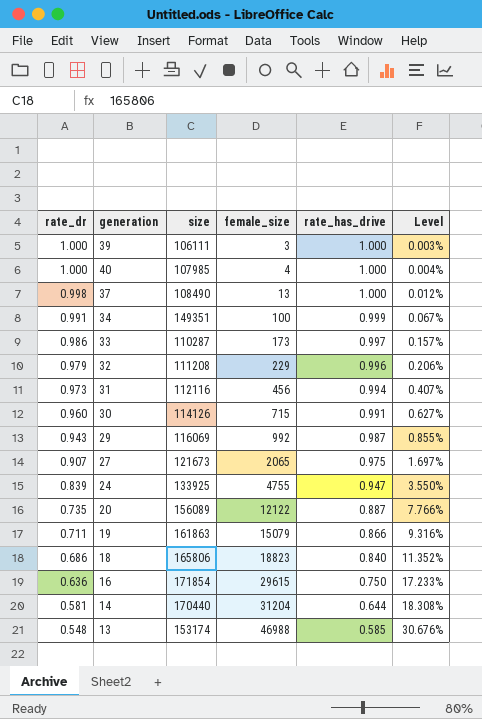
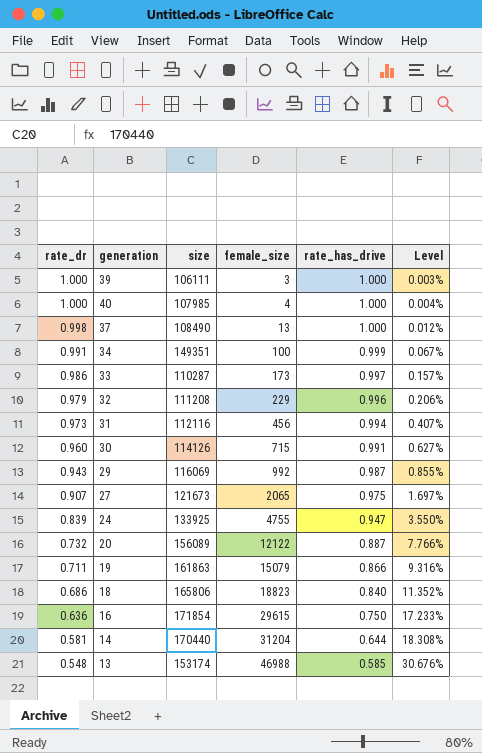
20 | rate_dr: 0.735 -> 0.732

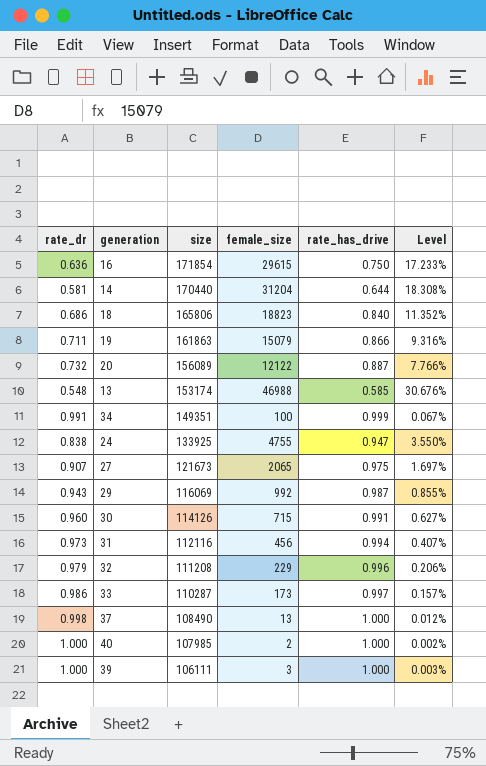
row order: rate_dr descending -> size descending
24 | rate_dr: 0.839 -> 0.838
40 | female_size: 4 -> 2
40 | Level: 0.004% -> 0.002%

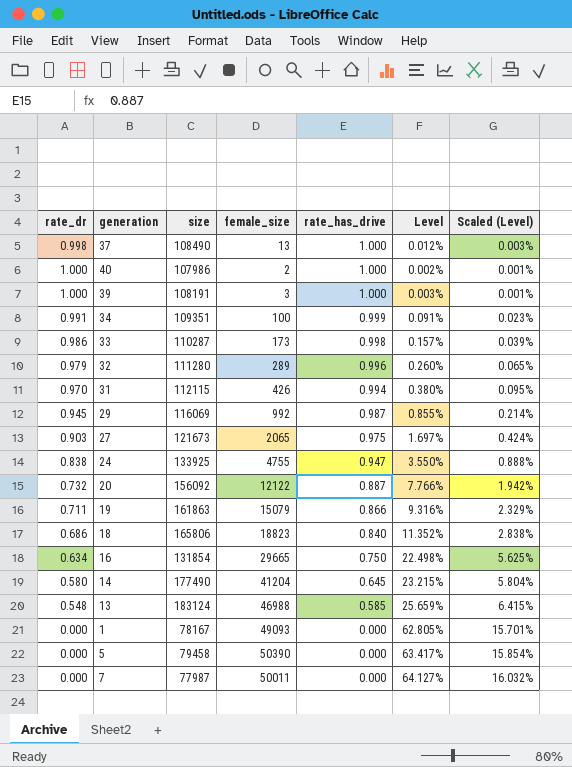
row order: size descending -> rate_has_drive descending
column Scaled (Level) | formula: none -> [Level] * 0.25
row 30: 0.960 | 114126 | 715 | 0.991 | 0.627% -> none
40 | size: 107985 -> 107986
39 | size: 106111 -> 108191
34 | size: 149351 -> 109351
34 | Level: 0.067% -> 0.091%
33 | rate_has_drive: 0.997 -> 0.998
32 | size: 111208 -> 111280
32 | female_size: 229 -> 289
32 | Level: 0.206% -> 0.260%
31 | rate_dr: 0.973 -> 0.970
31 | size: 112116 -> 112115
31 | female_size: 456 -> 426
31 | Level: 0.407% -> 0.380%
29 | rate_dr: 0.943 -> 0.945
27 | rate_dr: 0.907 -> 0.903
20 | size: 156089 -> 156092
16 | rate_dr: 0.636 -> 0.634
16 | size: 171854 -> 131854
16 | female_size: 29615 -> 29665
16 | Level: 17.233% -> 22.498%
14 | rate_dr: 0.581 -> 0.580
14 | size: 170440 -> 177490
14 | female_size: 31204 -> 41204
14 | rate_has_drive: 0.644 -> 0.645
14 | Level: 18.308% -> 23.215%
13 | size: 153174 -> 183124
13 | Level: 30.676% -> 25.659%
row 1: none -> 0.000 | 78167 | 49093 | 0.000 | 62.805% | 15.701%
row 5: none -> 0.000 | 79458 | 50390 | 0.000 | 63.417% | 15.854%
row 7: none -> 0.000 | 77987 | 50011 | 0.000 | 64.127% | 16.032%

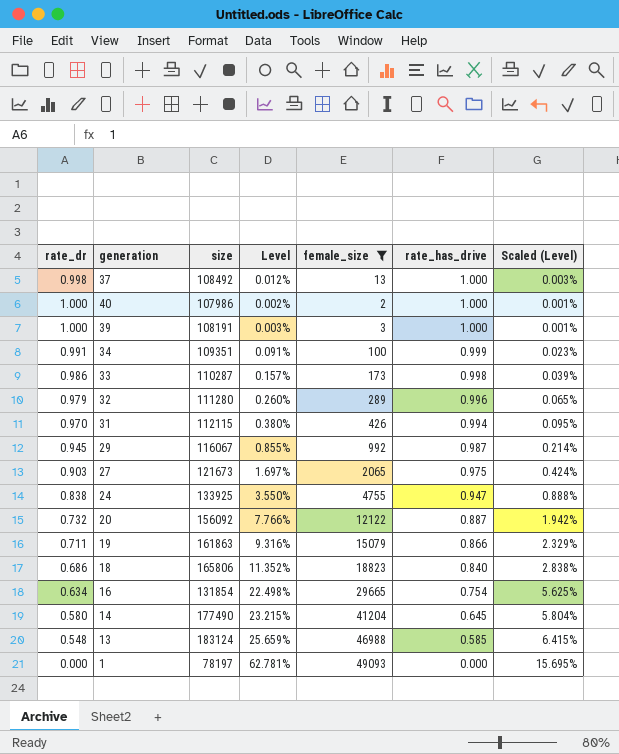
filter: none -> female_size <= 49093
column Level | position: 6 -> 4
37 | size: 108490 -> 108492
29 | size: 116069 -> 116067
16 | rate_has_drive: 0.750 -> 0.754
1 | size: 78167 -> 78197
1 | Level: 62.805% -> 62.781%
1 | Scaled (Level): 15.701% -> 15.695%

